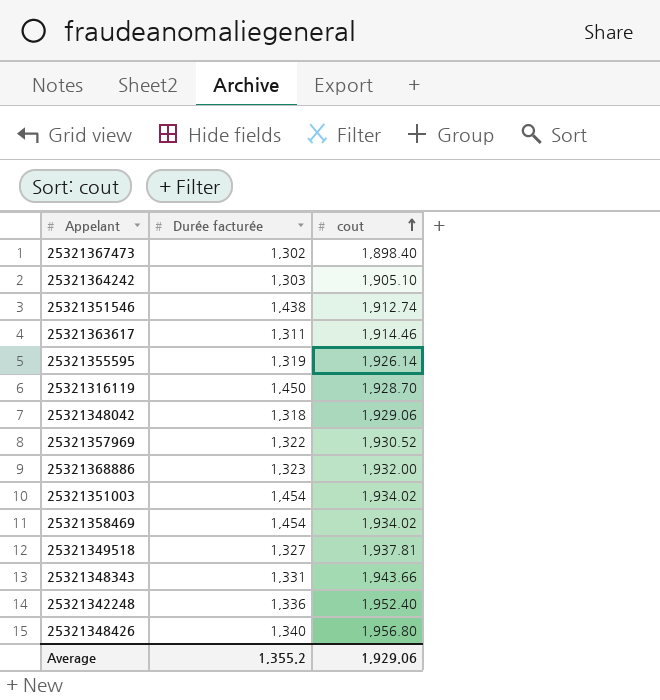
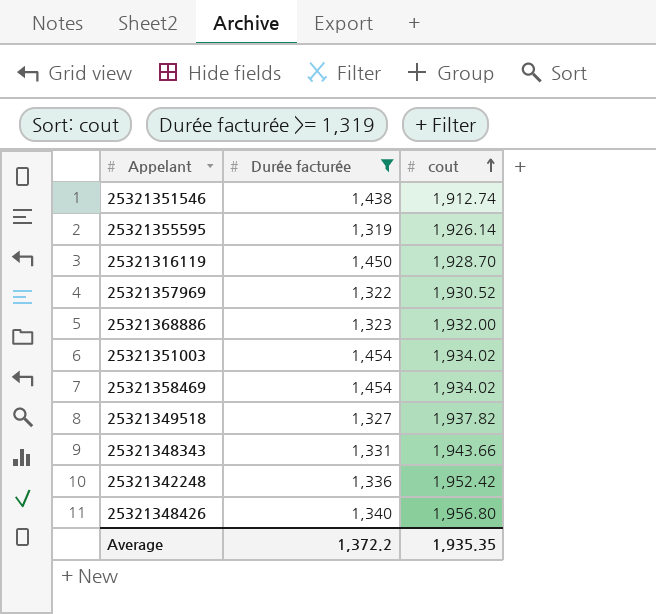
filter: none -> Durée facturée >= 1,319
25321349518 | cout: 1,937.81 -> 1,937.82
25321342248 | cout: 1,952.40 -> 1,952.42
Average | Durée facturée: 1,355.2 -> 1,372.2
Average | cout: 1,929.06 -> 1,935.35

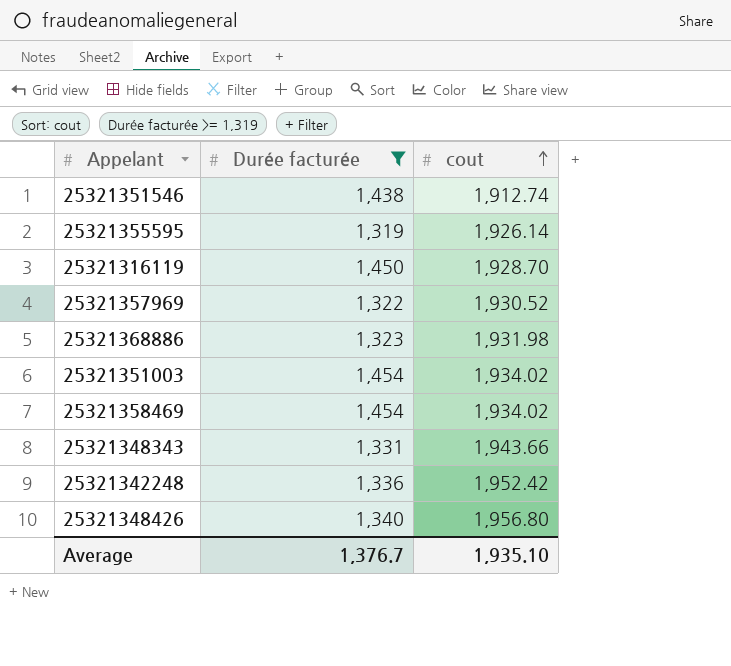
row 25321349518: 1,327 | 1,937.82 -> none
25321368886 | cout: 1,932.00 -> 1,931.98
Average | Durée facturée: 1,372.2 -> 1,376.7
Average | cout: 1,935.35 -> 1,935.10

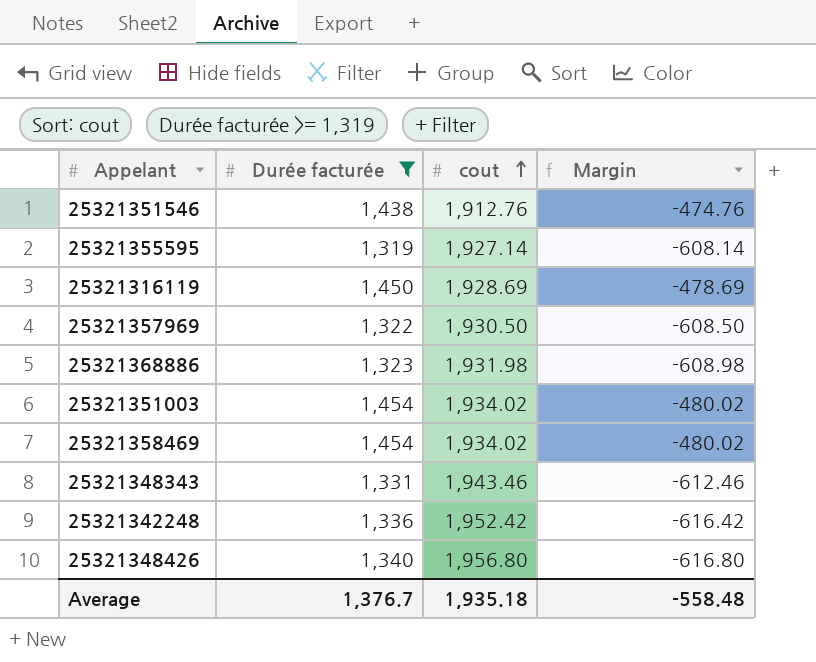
column Margin | formula: none -> [Durée facturée] - [cout]
25321351546 | cout: 1,912.74 -> 1,912.76
25321355595 | cout: 1,926.14 -> 1,927.14
25321316119 | cout: 1,928.70 -> 1,928.69
25321357969 | cout: 1,930.52 -> 1,930.50
25321348343 | cout: 1,943.66 -> 1,943.46
Average | cout: 1,935.10 -> 1,935.18

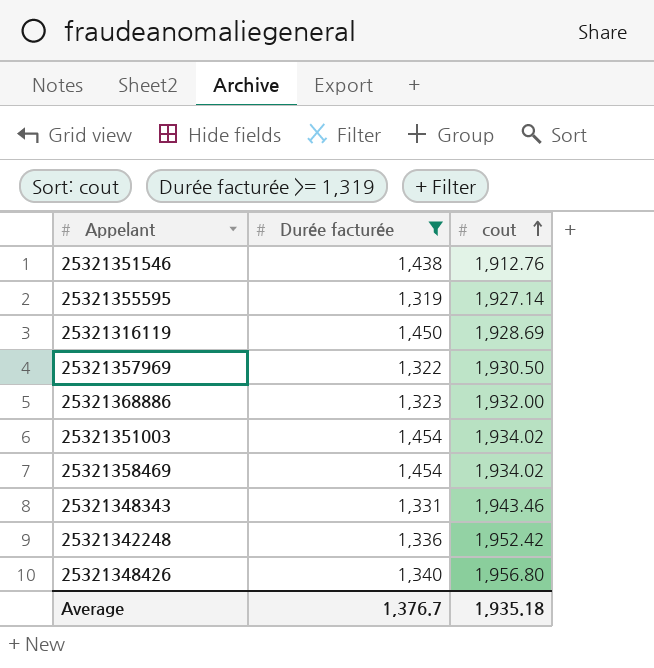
column Margin | formula: [Durée facturée] - [cout] -> none
25321368886 | cout: 1,931.98 -> 1,932.00

